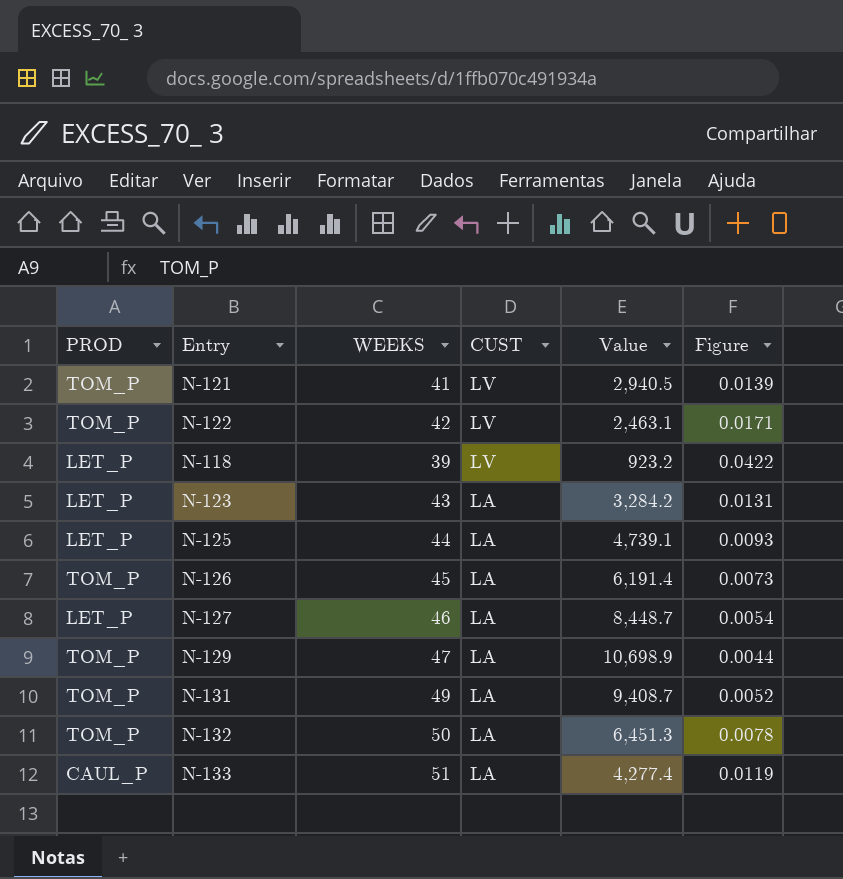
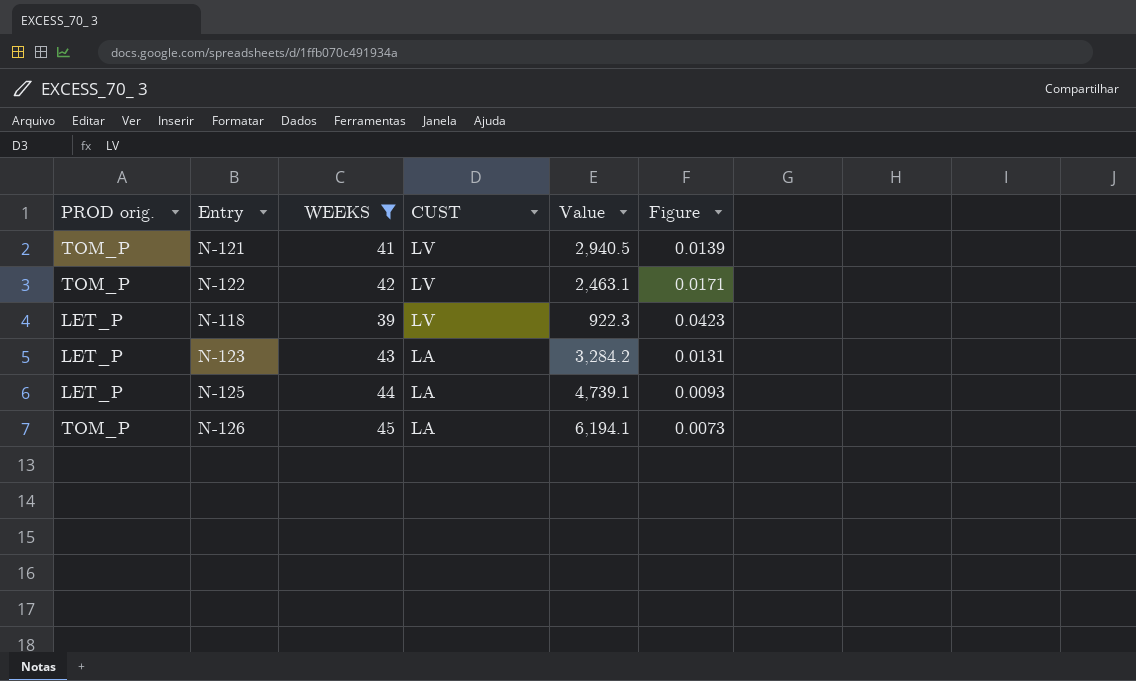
filter: none -> WEEKS <= 45
column name: PROD -> PROD orig.
N-118 | Value: 923.2 -> 922.3
N-118 | Figure: 0.0422 -> 0.0423
N-126 | Value: 6,191.4 -> 6,194.1

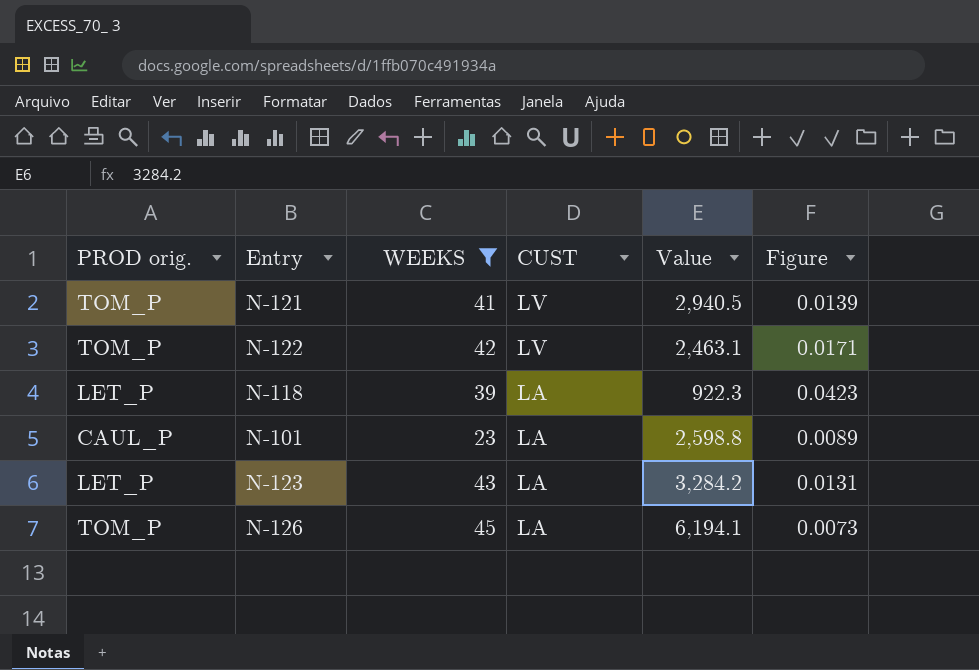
row N-125: LET_P | 44 | LA | 4,739.1 | 0.0093 -> none
N-118 | CUST: LV -> LA
row N-101: none -> CAUL_P | 23 | LA | 2,598.8 | 0.0089

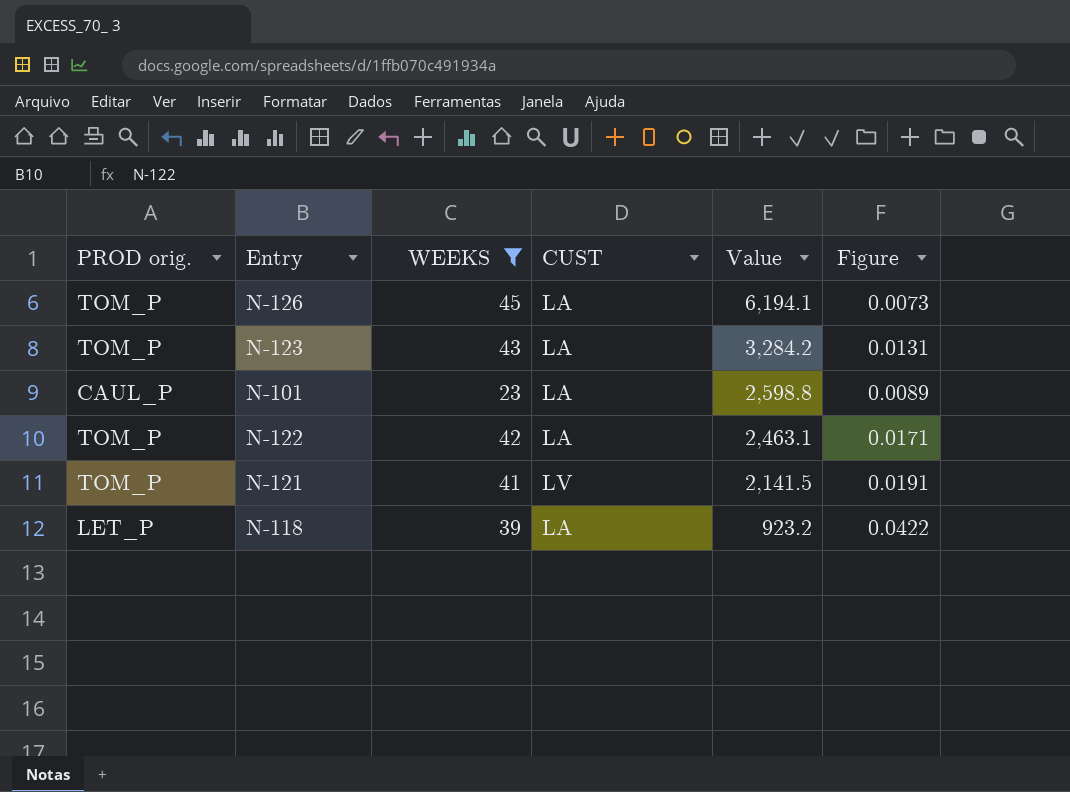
row order: CUST descending -> Value descending
N-123 | PROD orig.: LET_P -> TOM_P
N-122 | CUST: LV -> LA
N-121 | Value: 2,940.5 -> 2,141.5
N-121 | Figure: 0.0139 -> 0.0191
N-118 | Value: 922.3 -> 923.2
N-118 | Figure: 0.0423 -> 0.0422

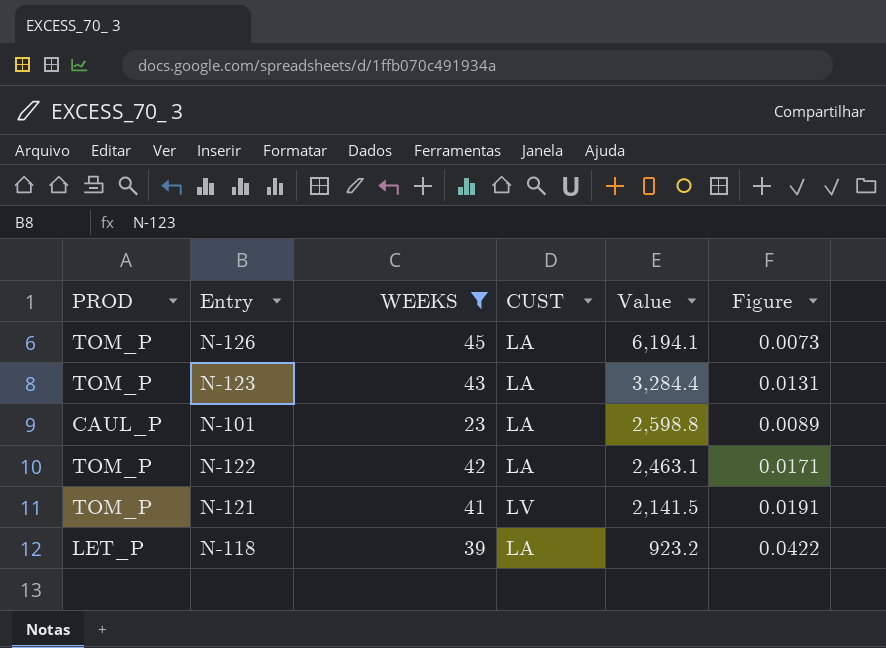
column name: PROD orig. -> PROD
N-123 | Value: 3,284.2 -> 3,284.4

